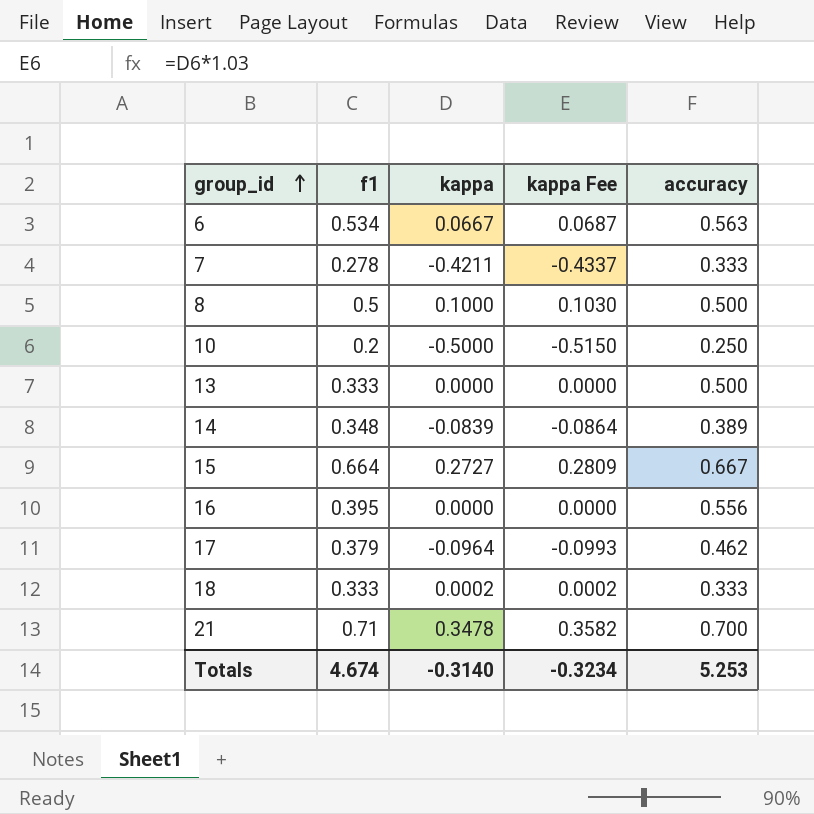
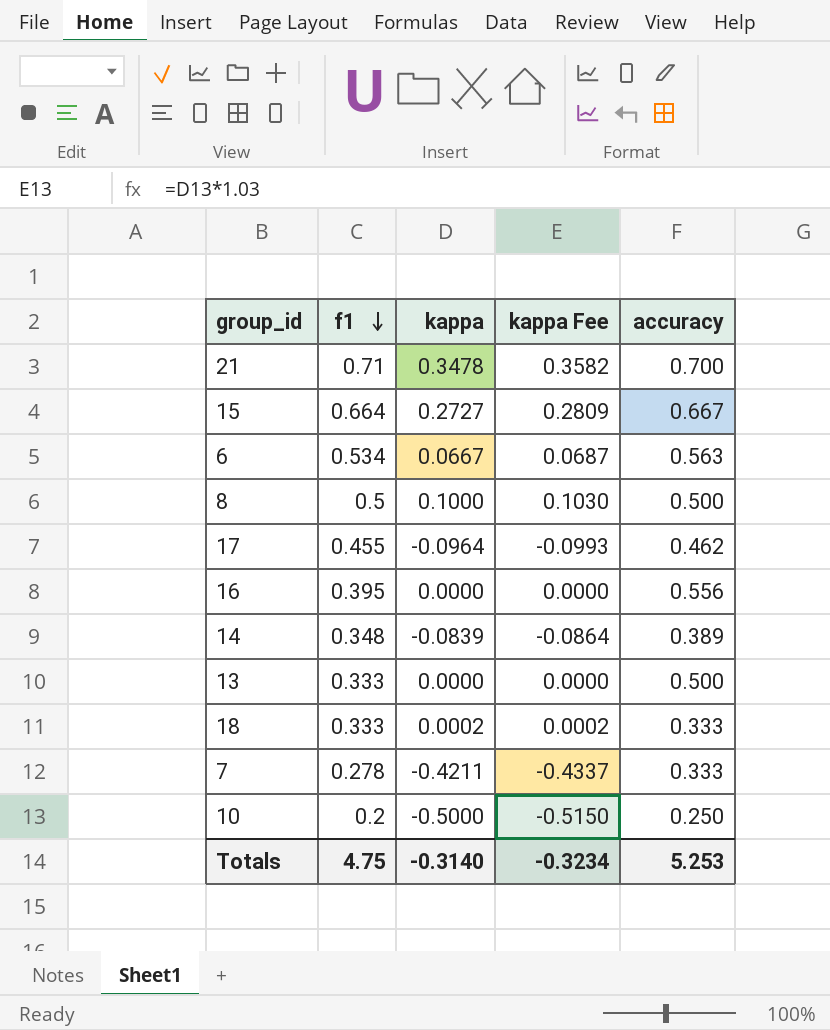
row order: group_id ascending -> f1 descending
17 | f1: 0.379 -> 0.455
Totals | f1: 4.674 -> 4.75

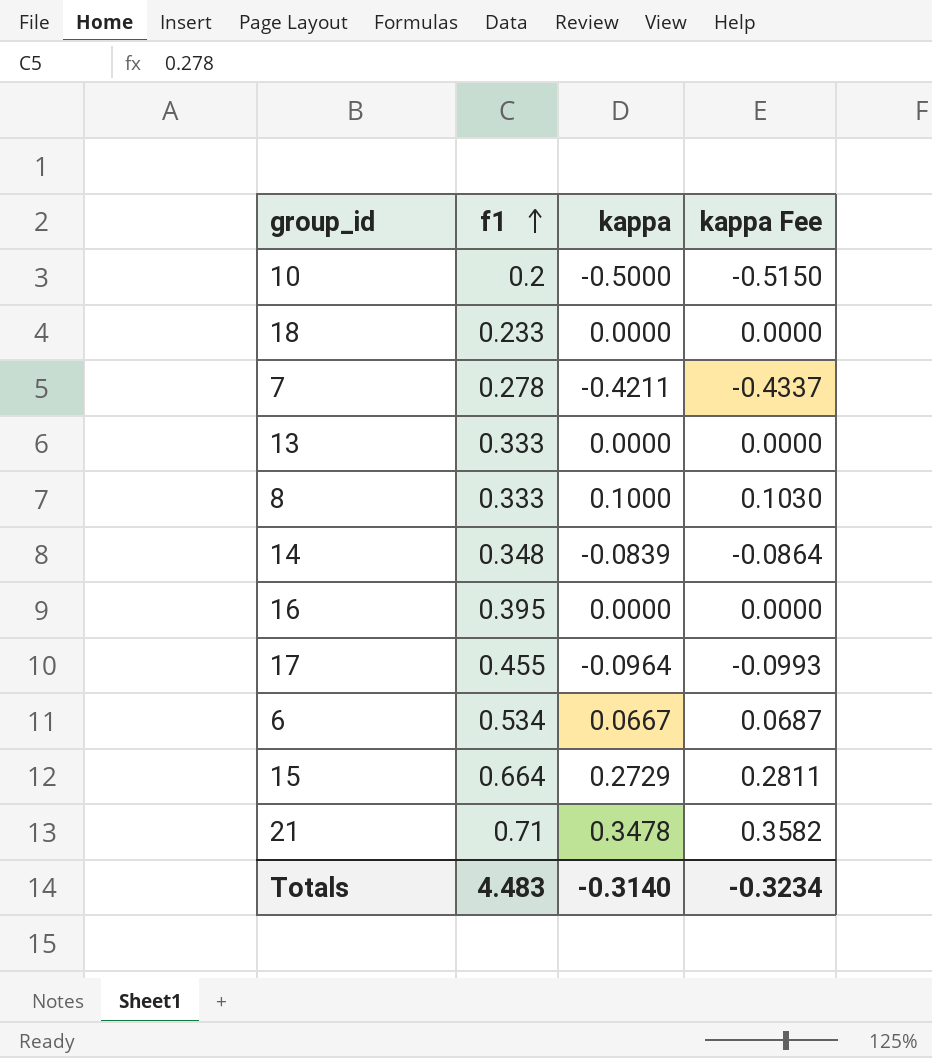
row order: f1 descending -> f1 ascending
column accuracy | position: 5 -> none
18 | f1: 0.333 -> 0.233
18 | kappa: 0.0002 -> 0.0000
18 | kappa Fee: 0.0002 -> 0.0000
8 | f1: 0.5 -> 0.333
15 | kappa: 0.2727 -> 0.2729
15 | kappa Fee: 0.2809 -> 0.2811
Totals | f1: 4.75 -> 4.483

